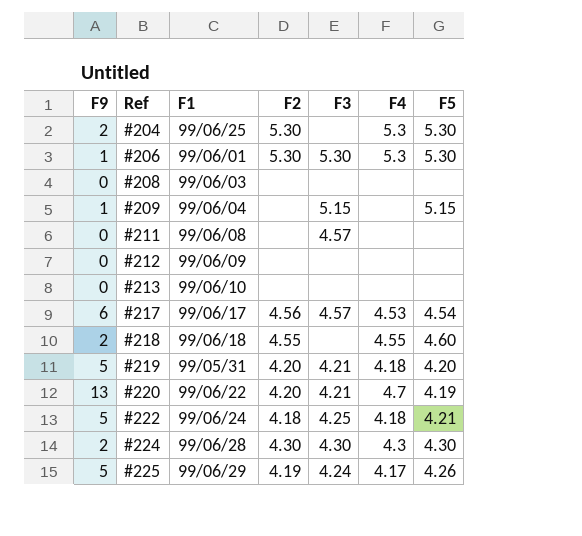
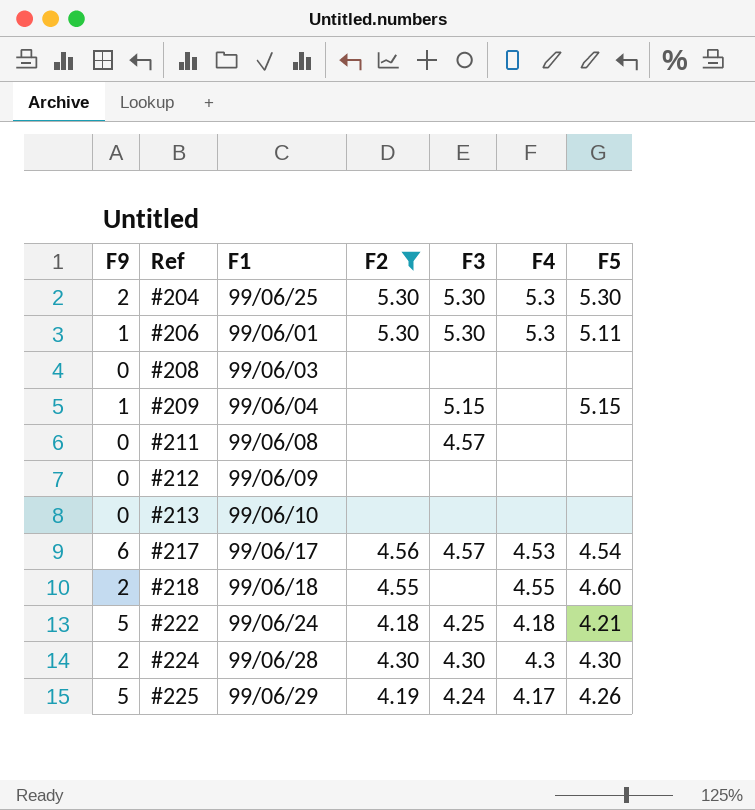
filter: none -> F2 != 4.20
#204 | F3: none -> 5.30
#206 | F5: 5.30 -> 5.11

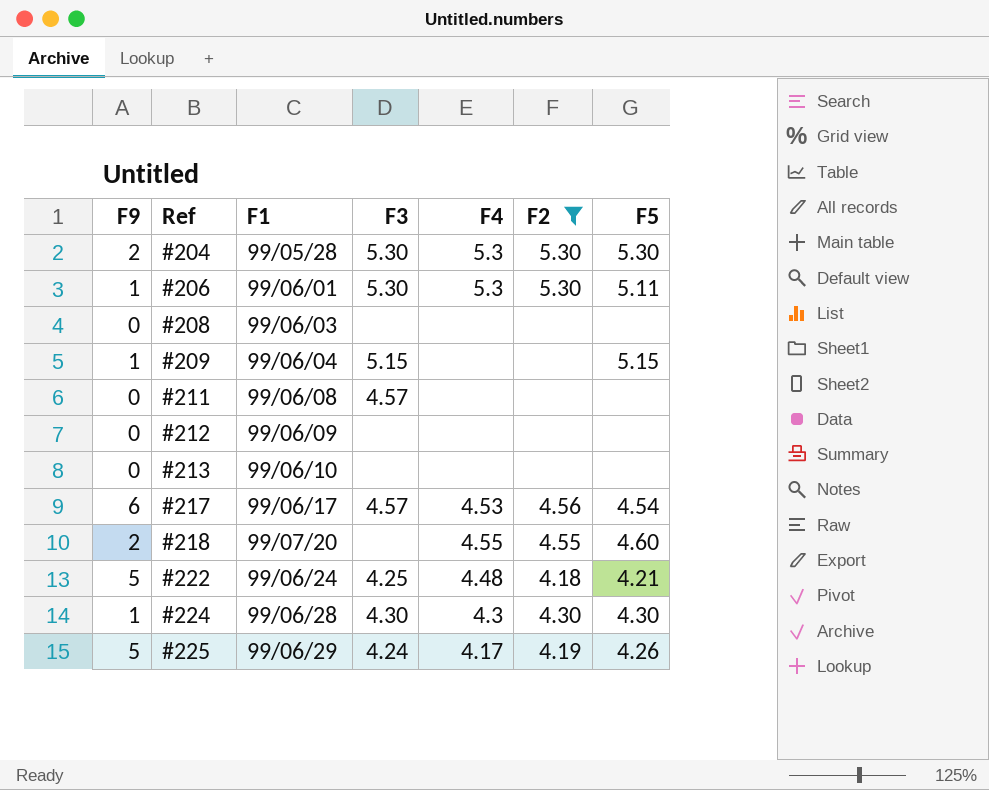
column F2 | position: 4 -> 6
#204 | F1: 99/06/25 -> 99/05/28
#218 | F1: 99/06/18 -> 99/07/20
#222 | F4: 4.18 -> 4.48
#224 | F9: 2 -> 1

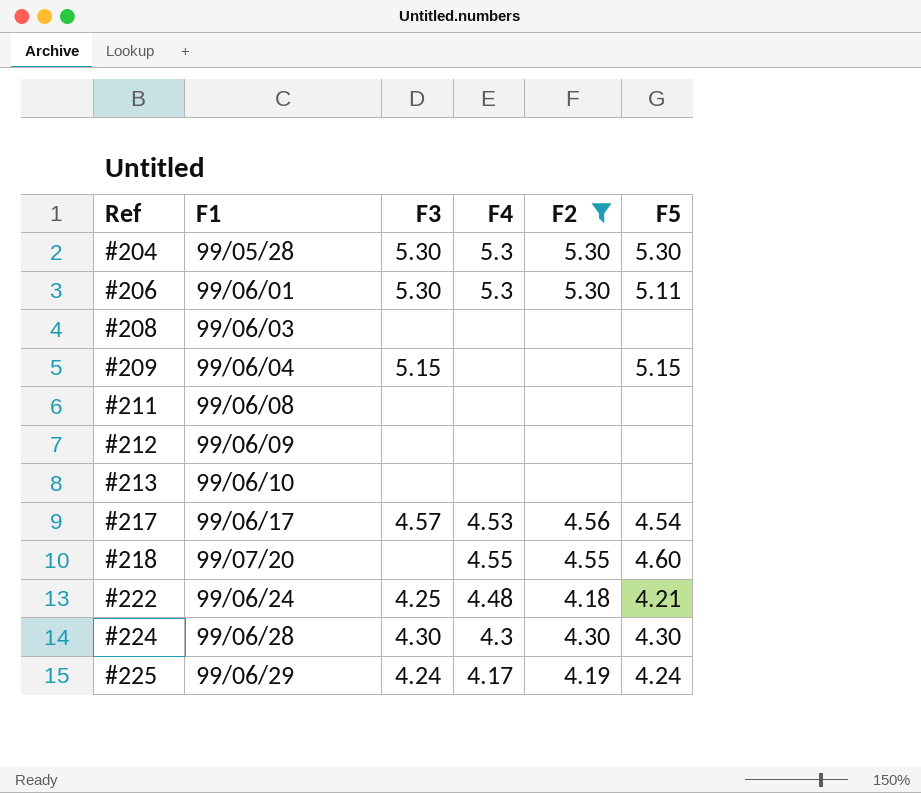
column F9 | position: 1 -> none
#211 | F3: 4.57 -> none
#225 | F5: 4.26 -> 4.24

